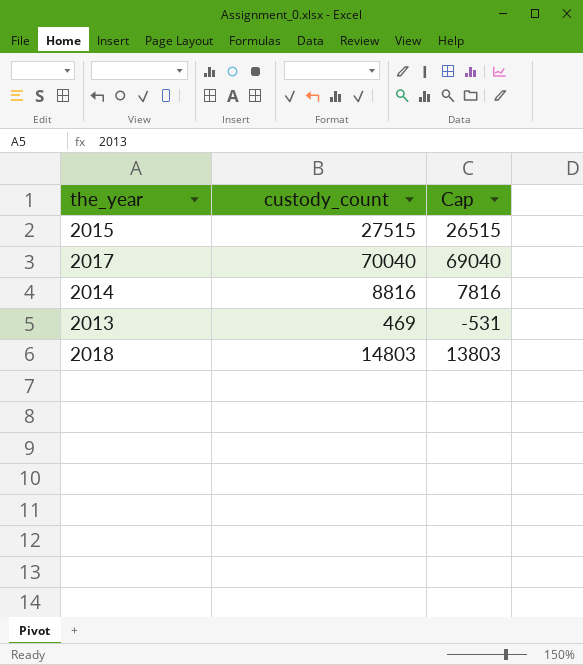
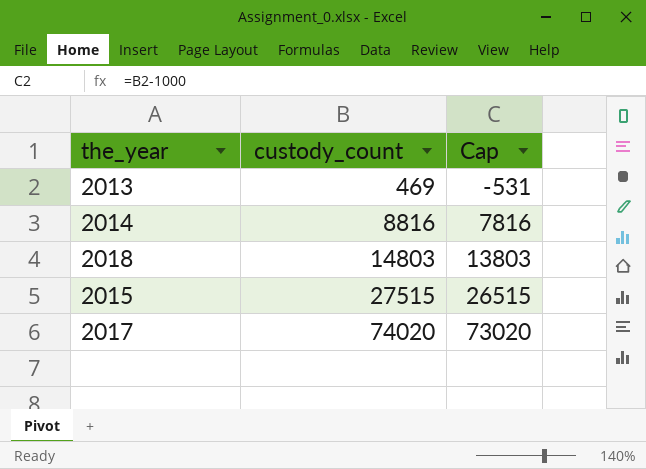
row order: none -> custody_count ascending
2017 | custody_count: 70040 -> 74020
2017 | Cap: 69040 -> 73020

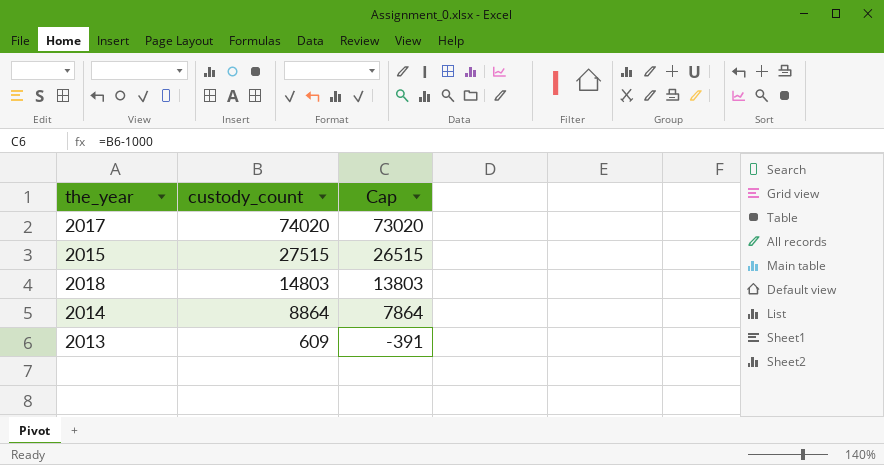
row order: custody_count ascending -> custody_count descending
2014 | custody_count: 8816 -> 8864
2014 | Cap: 7816 -> 7864
2013 | custody_count: 469 -> 609
2013 | Cap: -531 -> -391

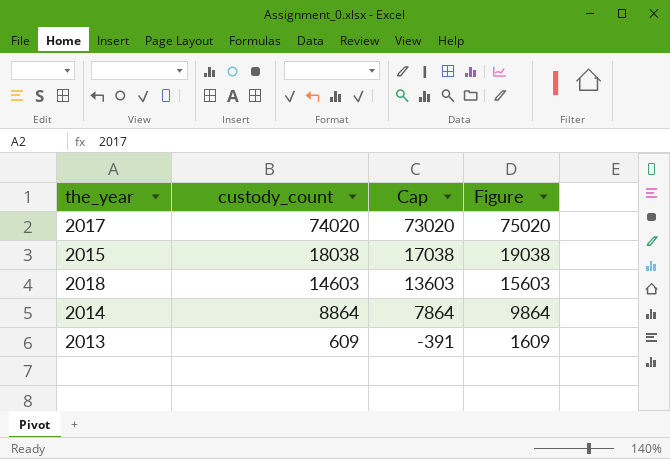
column Figure | formula: none -> [custody_count] + 1000
2015 | custody_count: 27515 -> 18038
2015 | Cap: 26515 -> 17038
2018 | custody_count: 14803 -> 14603
2018 | Cap: 13803 -> 13603

